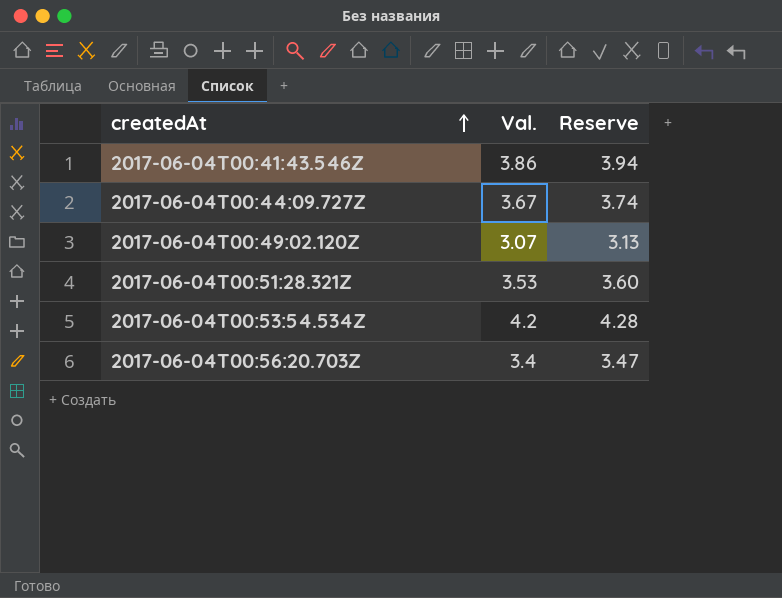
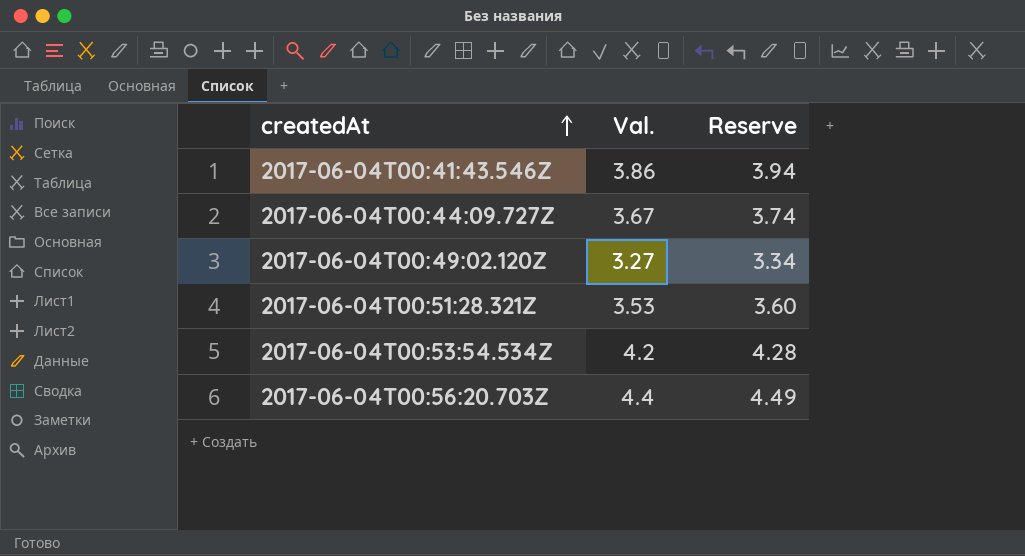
2017-06-04T00:49:02.120Z | Val.: 3.07 -> 3.27
2017-06-04T00:49:02.120Z | Reserve: 3.13 -> 3.34
2017-06-04T00:56:20.703Z | Val.: 3.4 -> 4.4
2017-06-04T00:56:20.703Z | Reserve: 3.47 -> 4.49

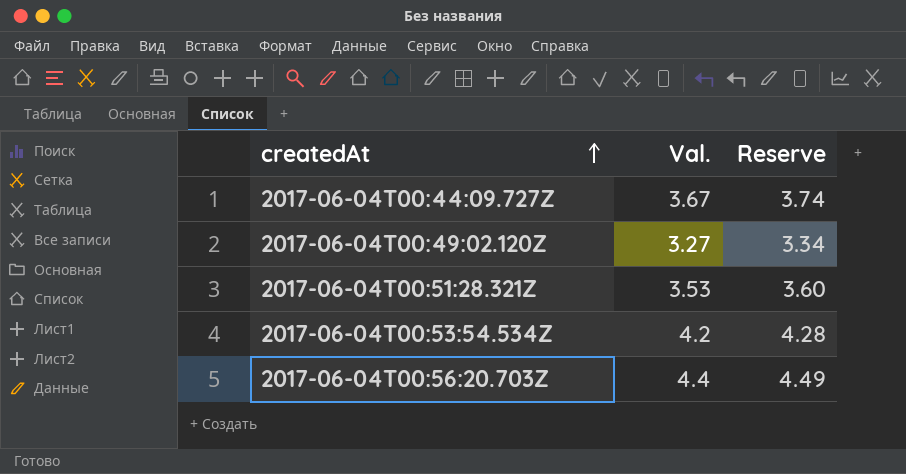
row 2017-06-04T00:41:43.546Z: 3.86 | 3.94 -> none

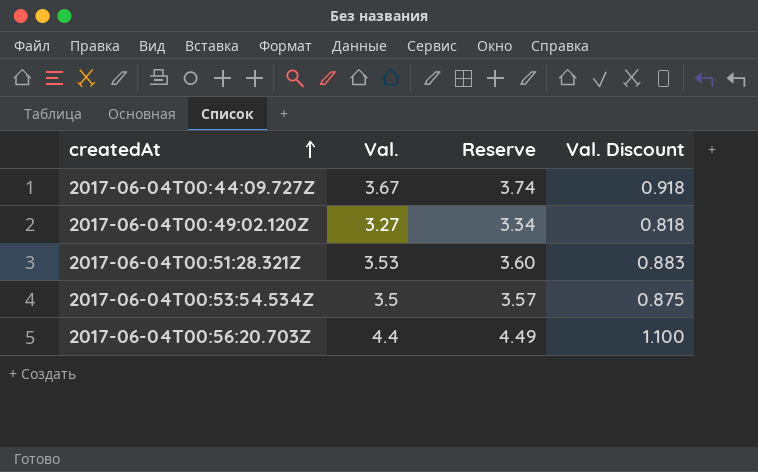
column Val. Discount | formula: none -> [Val.] * 0.25
2017-06-04T00:53:54.534Z | Val.: 4.2 -> 3.5
2017-06-04T00:53:54.534Z | Reserve: 4.28 -> 3.57

